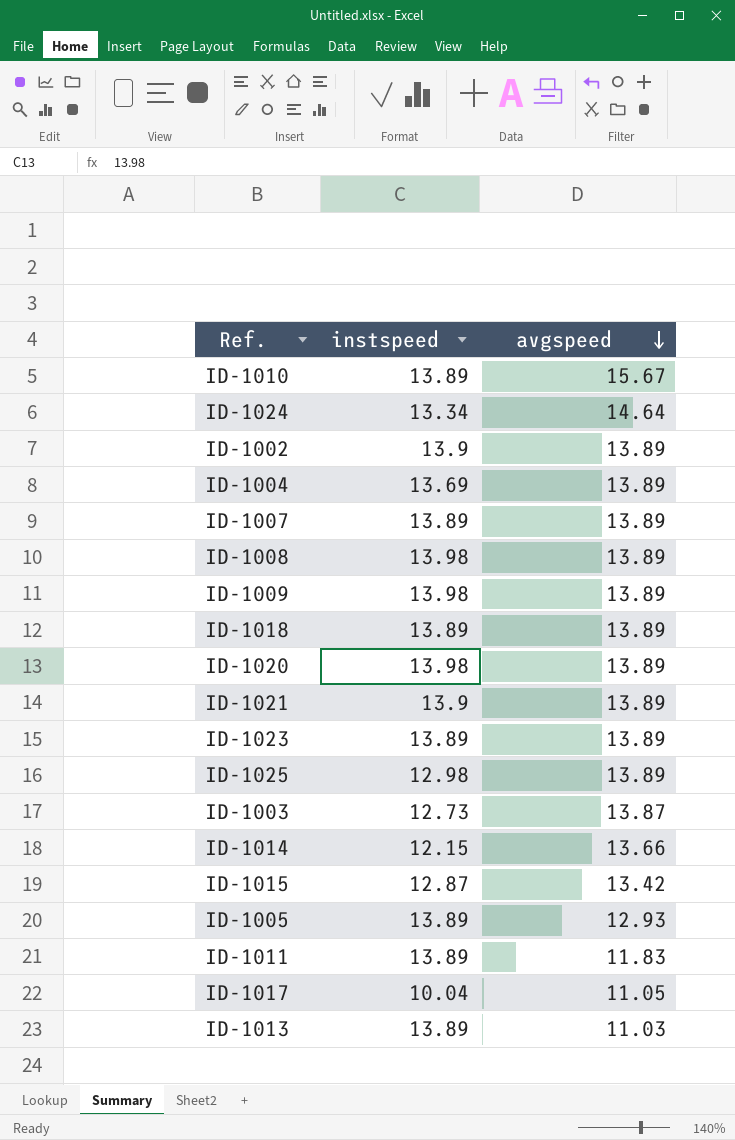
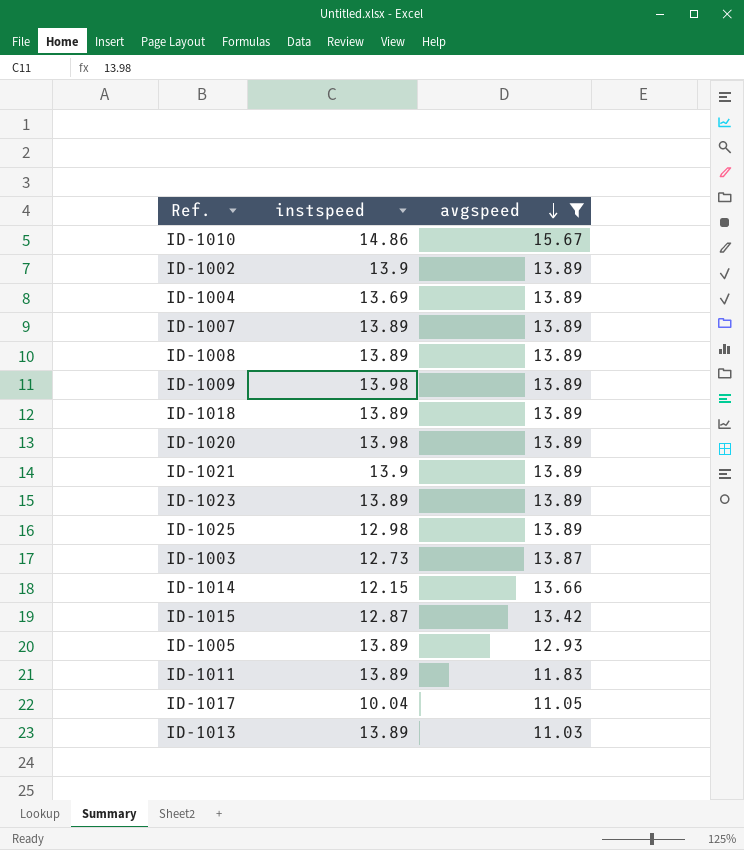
filter: none -> avgspeed != 14.64
ID-1010 | instspeed: 13.89 -> 14.86
ID-1008 | instspeed: 13.98 -> 13.89

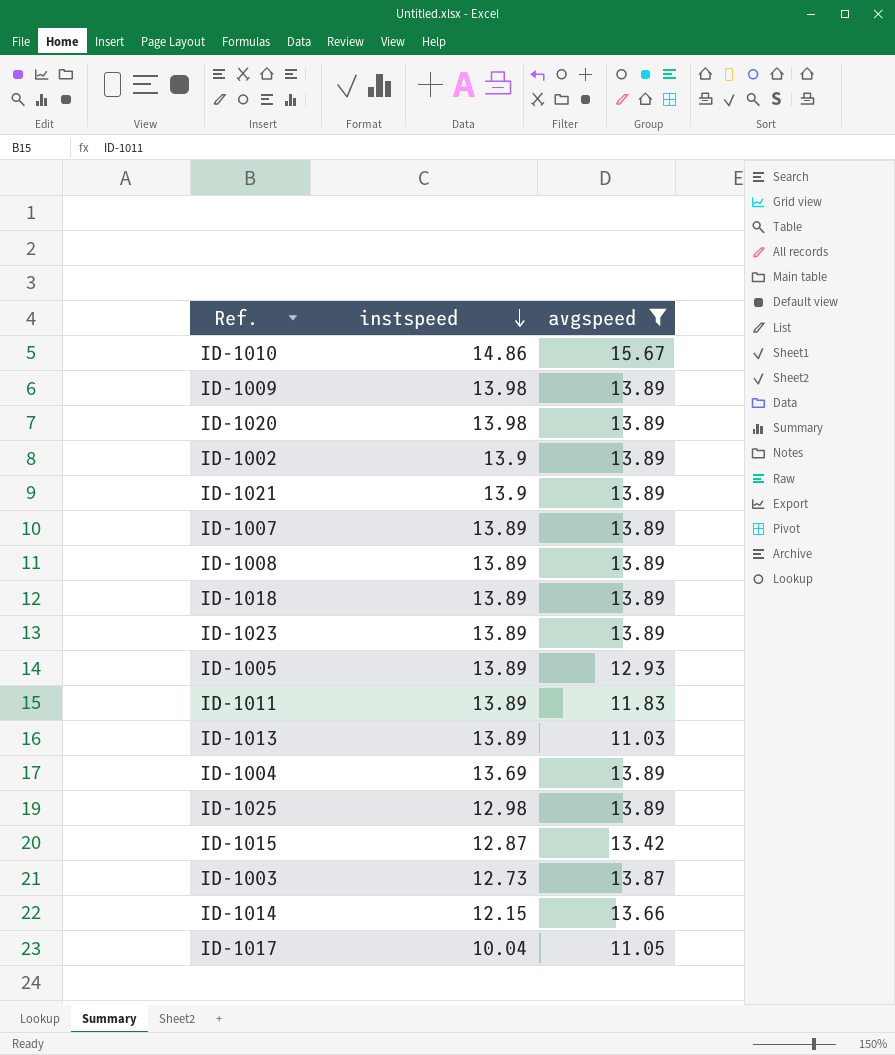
row order: avgspeed descending -> instspeed descending

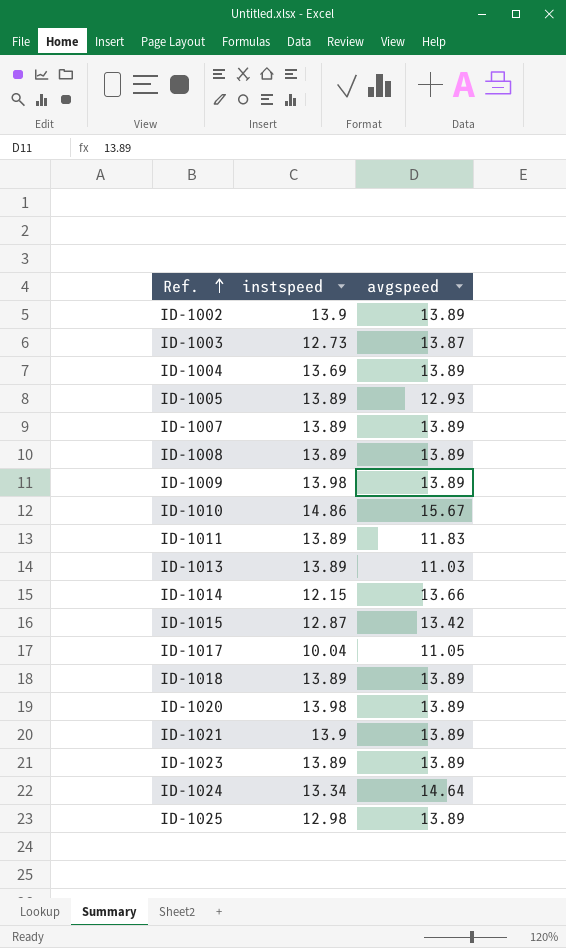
filter: avgspeed != 14.64 -> none
row order: instspeed descending -> Ref. ascending

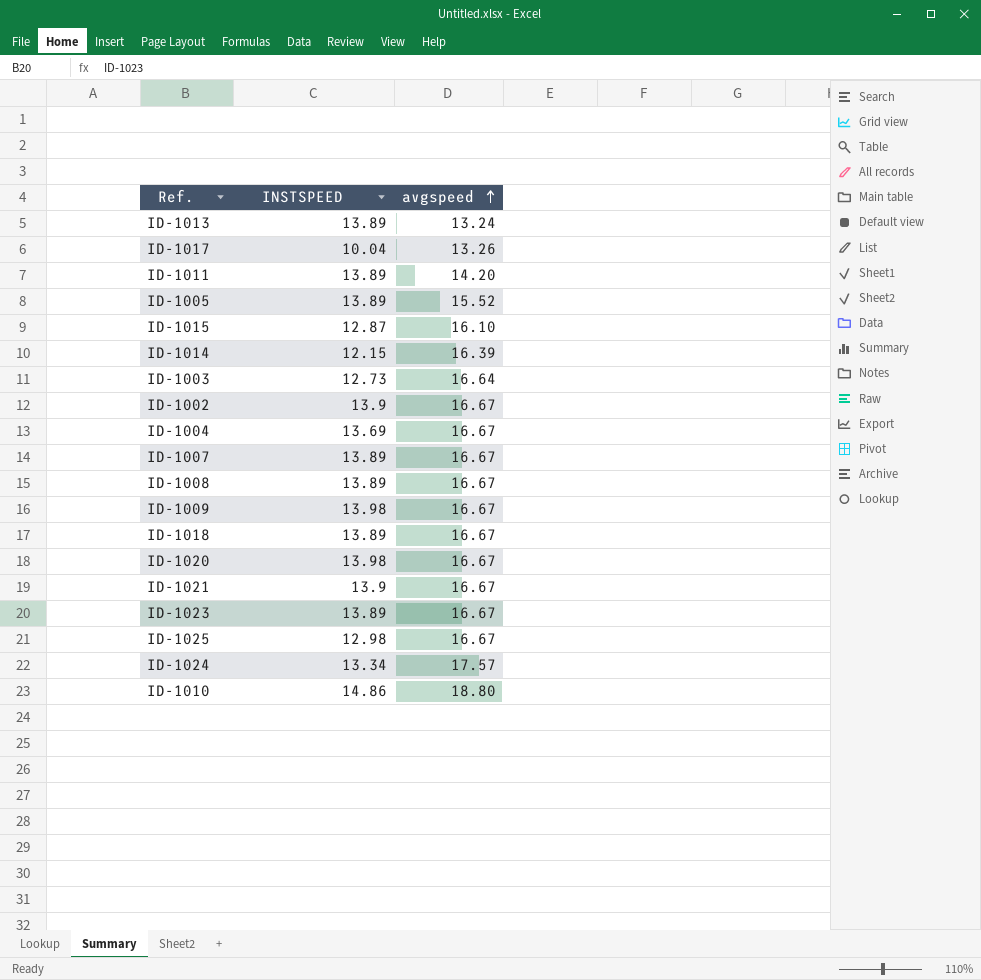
row order: Ref. ascending -> avgspeed ascending
column name: instspeed -> INSTSPEED
ID-1013 | avgspeed: 11.03 -> 13.24
ID-1017 | avgspeed: 11.05 -> 13.26
ID-1011 | avgspeed: 11.83 -> 14.20
ID-1005 | avgspeed: 12.93 -> 15.52
ID-1015 | avgspeed: 13.42 -> 16.10
ID-1014 | avgspeed: 13.66 -> 16.39
ID-1003 | avgspeed: 13.87 -> 16.64
ID-1002 | avgspeed: 13.89 -> 16.67
ID-1004 | avgspeed: 13.89 -> 16.67
ID-1007 | avgspeed: 13.89 -> 16.67
ID-1008 | avgspeed: 13.89 -> 16.67
ID-1009 | avgspeed: 13.89 -> 16.67
ID-1018 | avgspeed: 13.89 -> 16.67
ID-1020 | avgspeed: 13.89 -> 16.67
ID-1021 | avgspeed: 13.89 -> 16.67
ID-1023 | avgspeed: 13.89 -> 16.67
ID-1025 | avgspeed: 13.89 -> 16.67
ID-1024 | avgspeed: 14.64 -> 17.57
ID-1010 | avgspeed: 15.67 -> 18.80

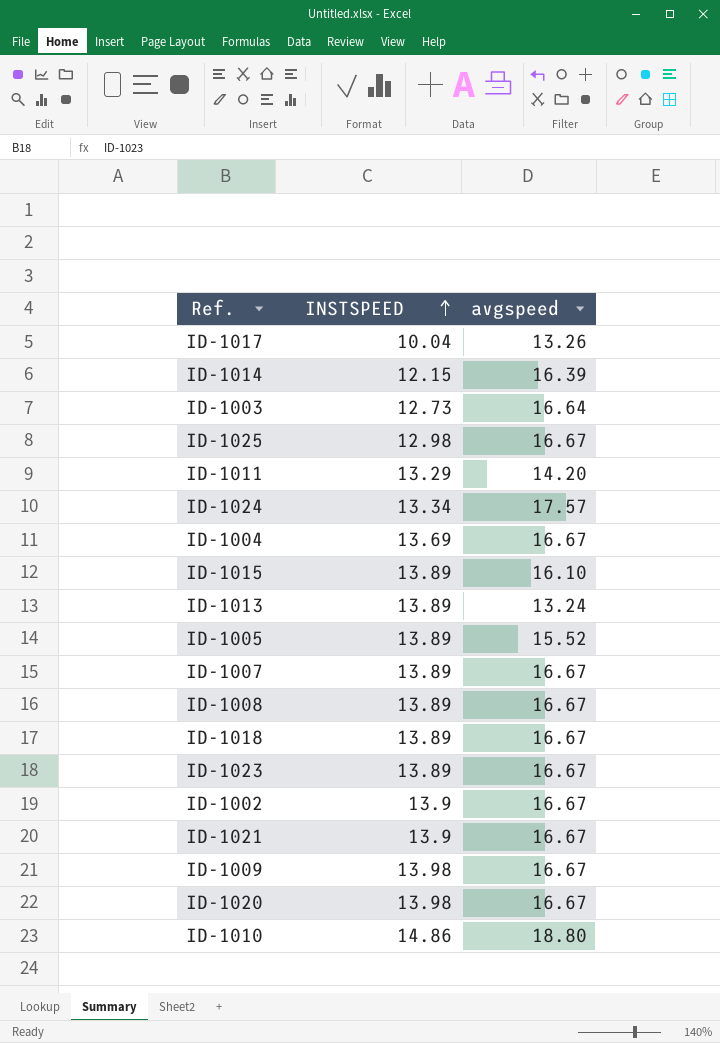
row order: avgspeed ascending -> INSTSPEED ascending
ID-1011 | INSTSPEED: 13.89 -> 13.29
ID-1015 | INSTSPEED: 12.87 -> 13.89

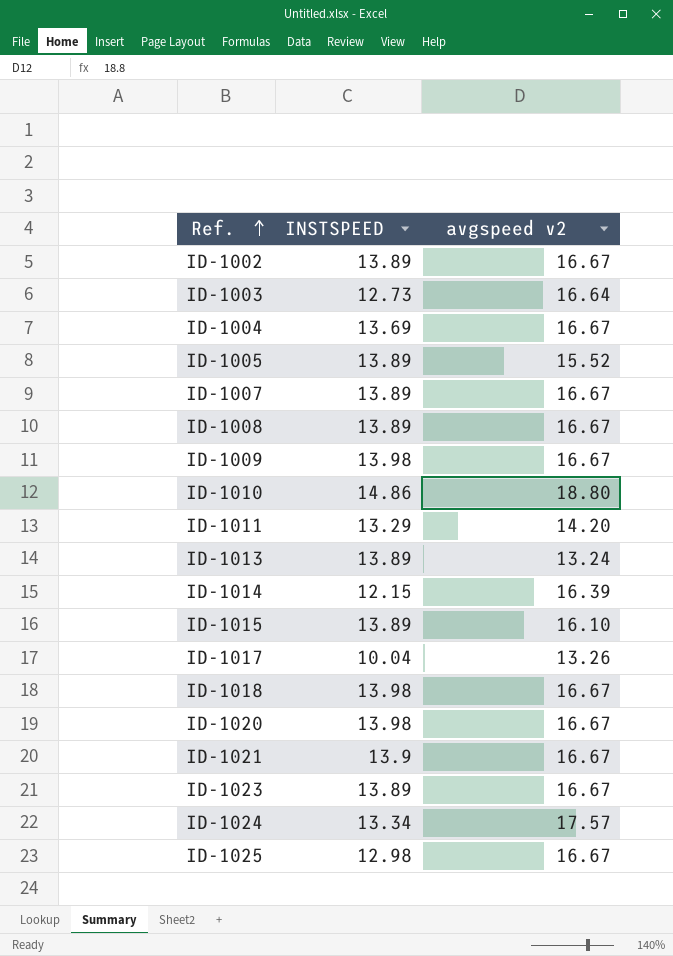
row order: INSTSPEED ascending -> Ref. ascending
column name: avgspeed -> avgspeed v2
ID-1002 | INSTSPEED: 13.9 -> 13.89
ID-1018 | INSTSPEED: 13.89 -> 13.98

